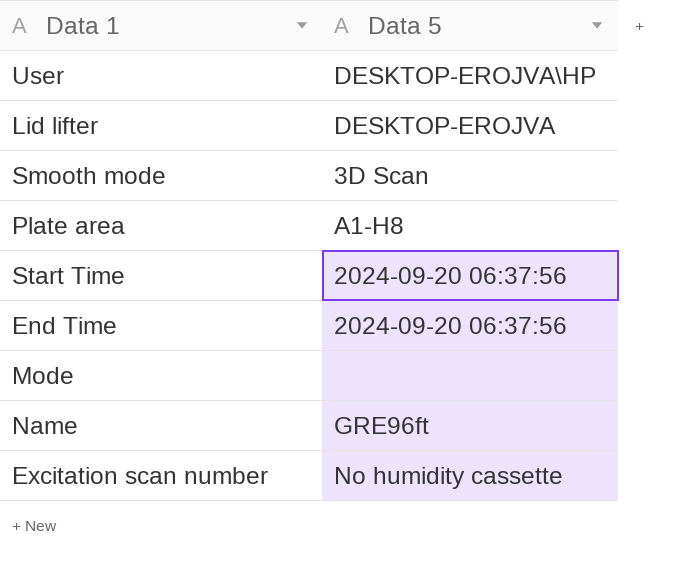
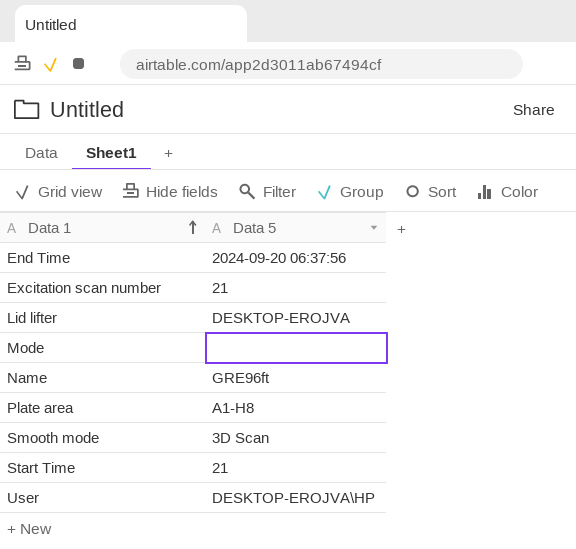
row order: none -> Data 1 ascending
Excitation scan number | Data 5: No humidity cassette -> 21
Start Time | Data 5: 2024-09-20 06:37:56 -> 21

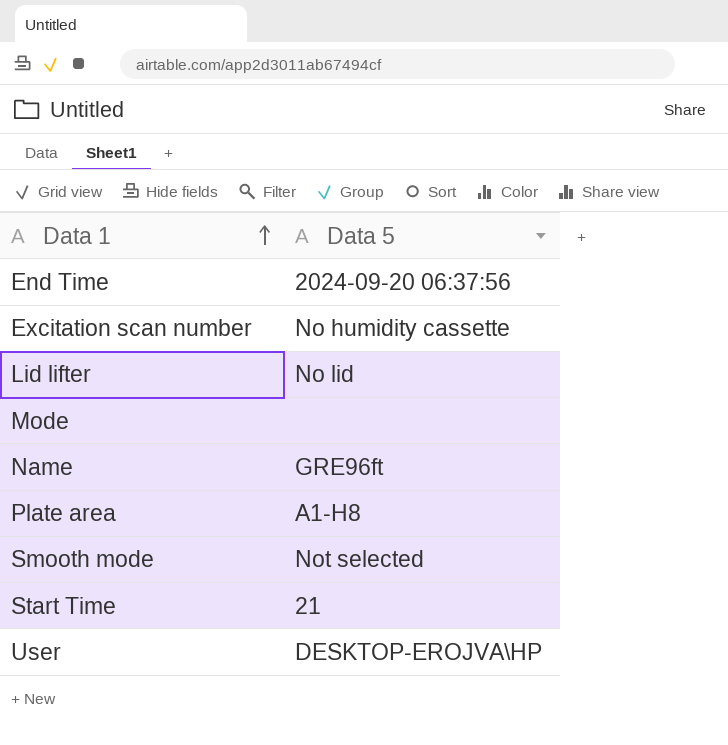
Excitation scan number | Data 5: 21 -> No humidity cassette
Lid lifter | Data 5: DESKTOP-EROJVA -> No lid
Smooth mode | Data 5: 3D Scan -> Not selected

